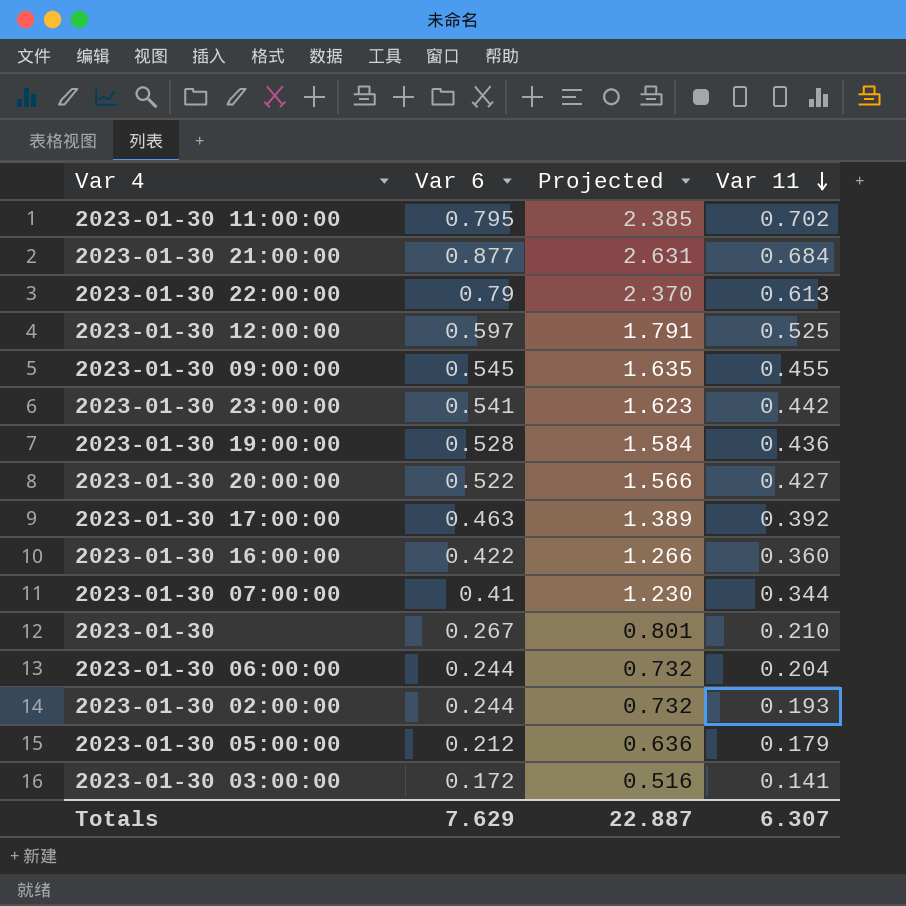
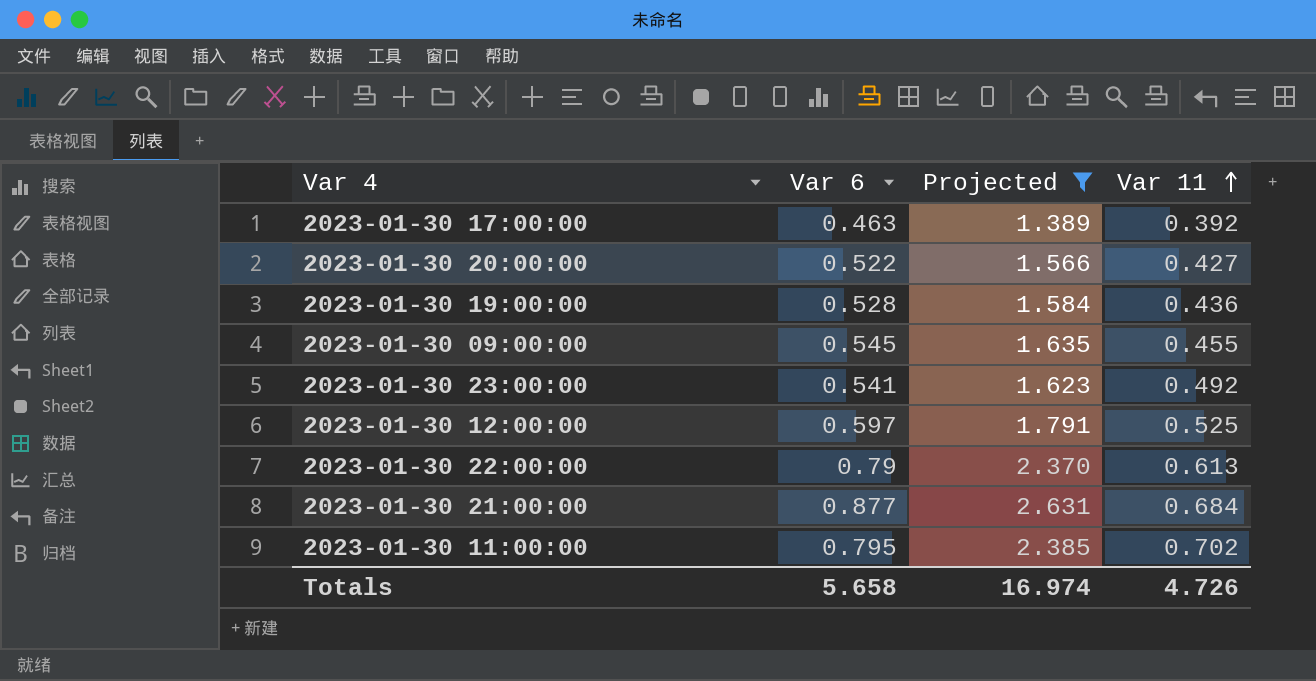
filter: none -> Projected >= 1.389
row order: Var 11 descending -> Var 11 ascending
2023-01-30 23:00:00 | Var 11: 0.442 -> 0.492
Totals | Var 6: 7.629 -> 5.658
Totals | Projected: 22.887 -> 16.974
Totals | Var 11: 6.307 -> 4.726

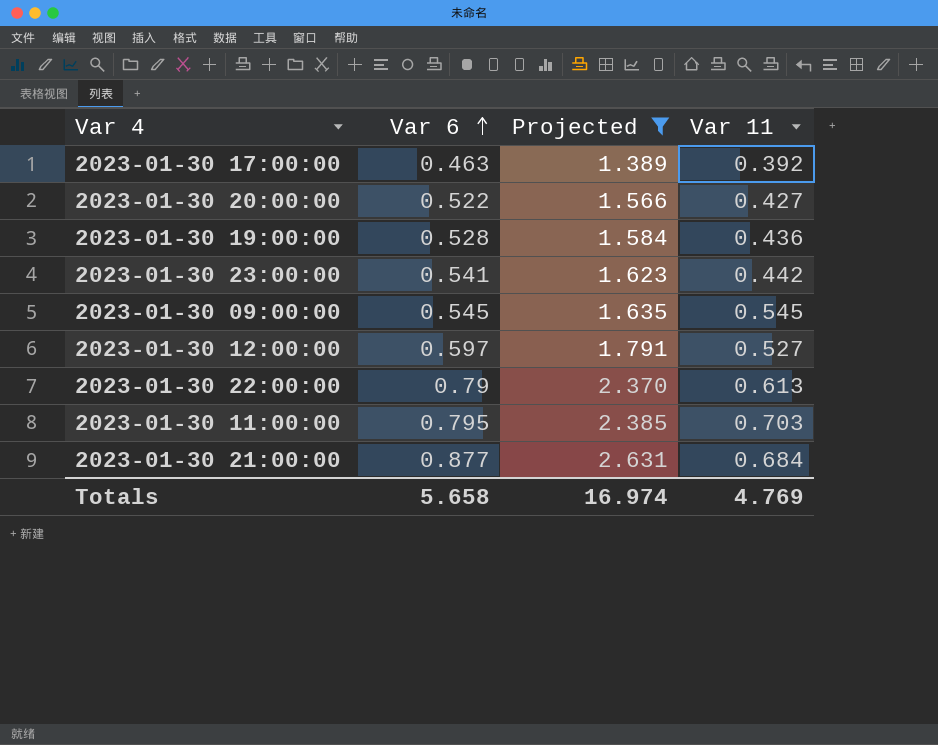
row order: Var 11 ascending -> Var 6 ascending
2023-01-30 23:00:00 | Var 11: 0.492 -> 0.442
2023-01-30 09:00:00 | Var 11: 0.455 -> 0.545
2023-01-30 12:00:00 | Var 11: 0.525 -> 0.527
2023-01-30 11:00:00 | Var 11: 0.702 -> 0.703
Totals | Var 11: 4.726 -> 4.769

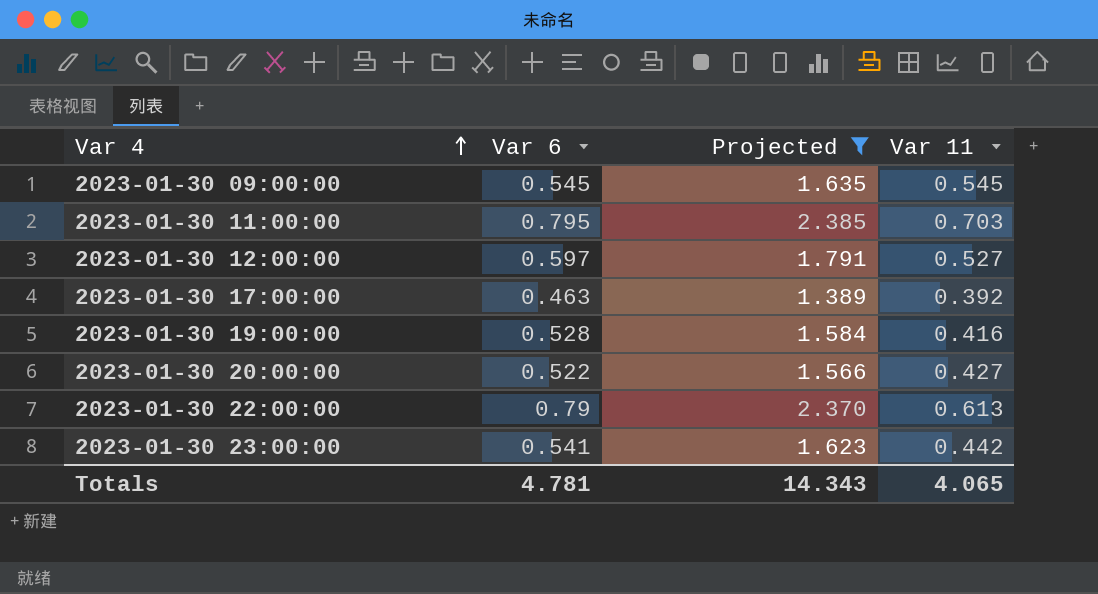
row order: Var 6 ascending -> Var 4 ascending
row 2023-01-30 21:00:00: 0.877 | 2.631 | 0.684 -> none
2023-01-30 19:00:00 | Var 11: 0.436 -> 0.416
Totals | Var 6: 5.658 -> 4.781
Totals | Projected: 16.974 -> 14.343
Totals | Var 11: 4.769 -> 4.065

